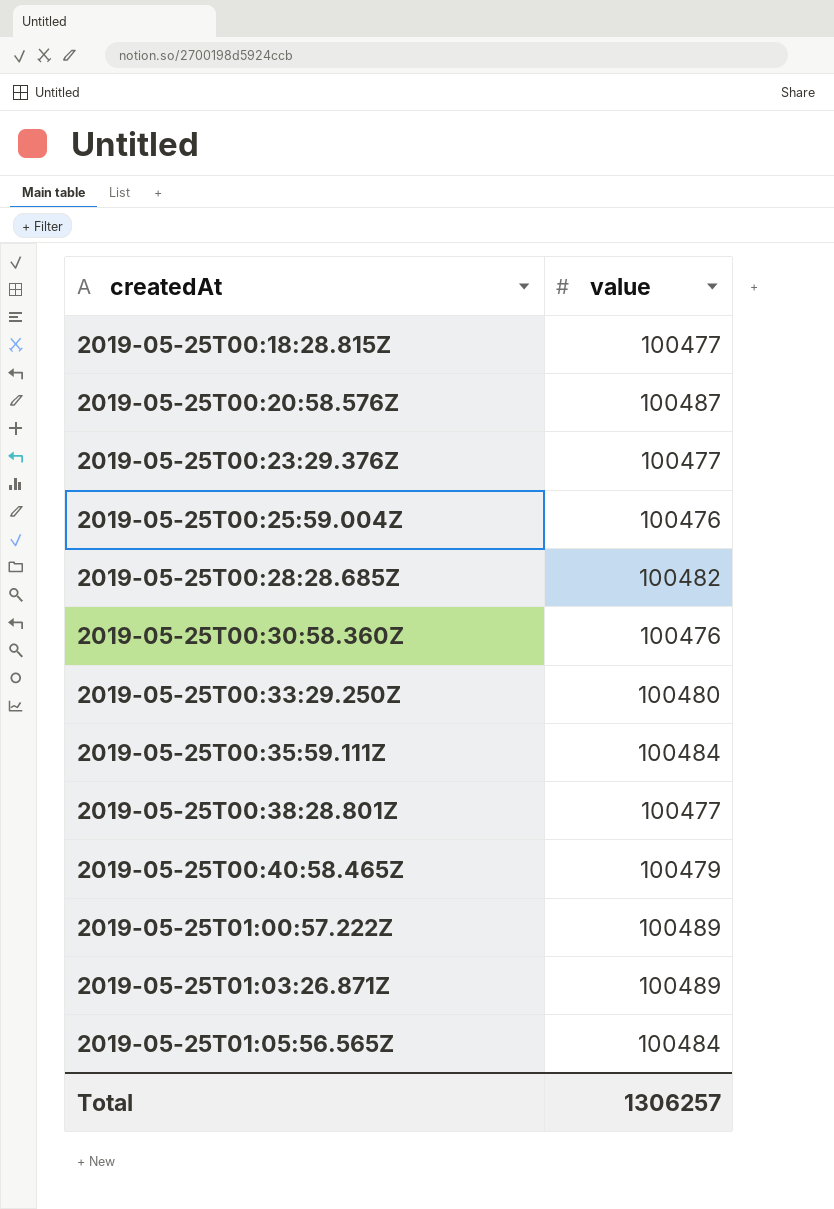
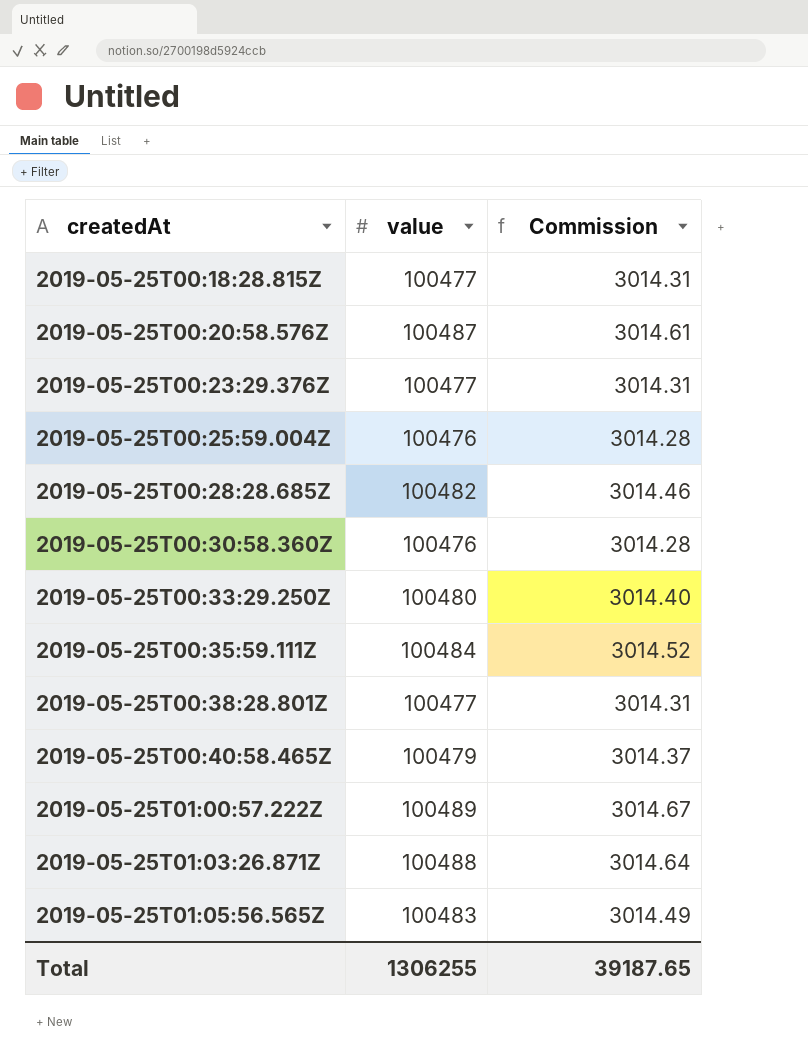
column Commission | formula: none -> [value] * 0.03
2019-05-25T01:03:26.871Z | value: 100489 -> 100488
2019-05-25T01:05:56.565Z | value: 100484 -> 100483
Total | value: 1306257 -> 1306255

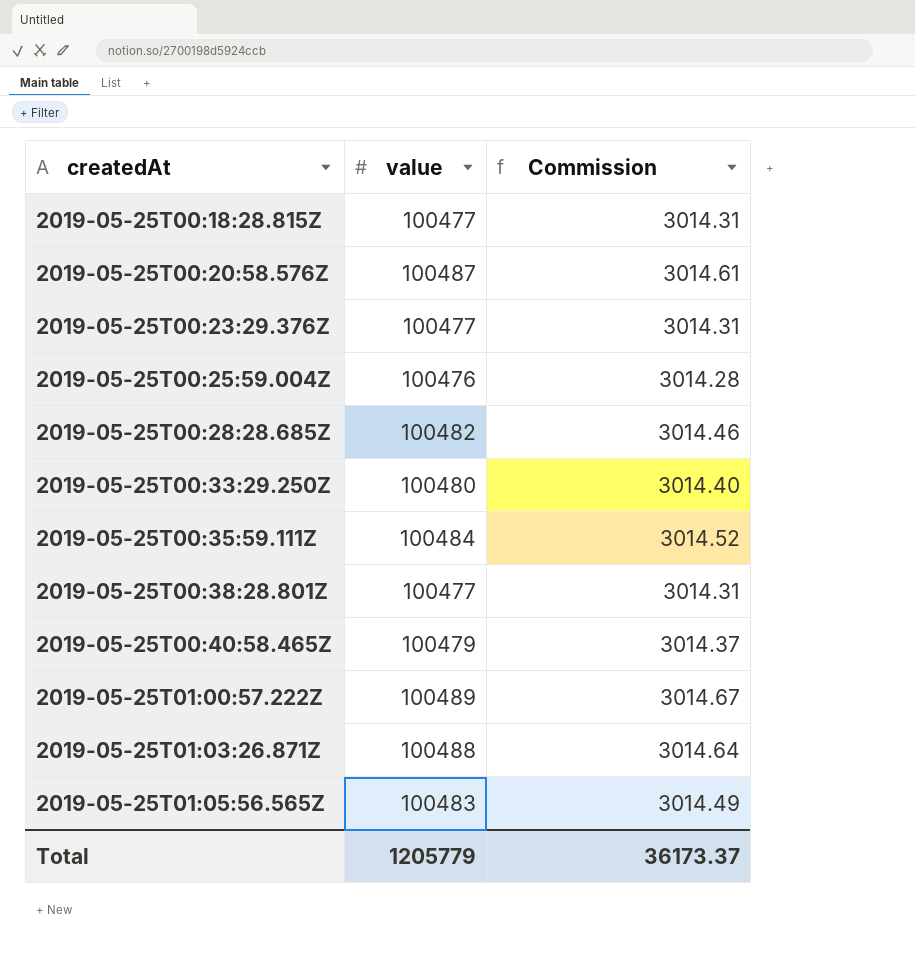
row 2019-05-25T00:30:58.360Z: 100476 | 3014.28 -> none
Total | value: 1306255 -> 1205779
Total | Commission: 39187.65 -> 36173.37

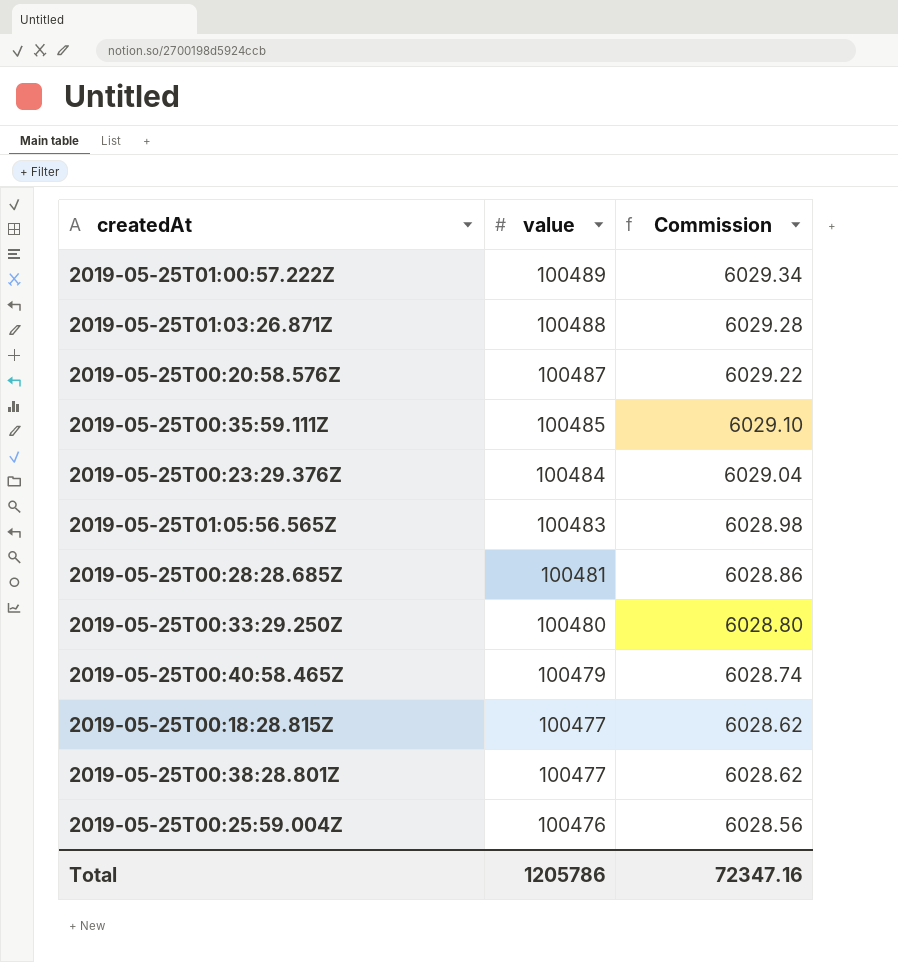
row order: createdAt ascending -> value descending
column Commission | formula: [value] * 0.03 -> [value] * 0.06
2019-05-25T00:35:59.111Z | value: 100484 -> 100485
2019-05-25T00:23:29.376Z | value: 100477 -> 100484
2019-05-25T00:28:28.685Z | value: 100482 -> 100481
Total | value: 1205779 -> 1205786
Total | Commission: 36173.37 -> 72347.16

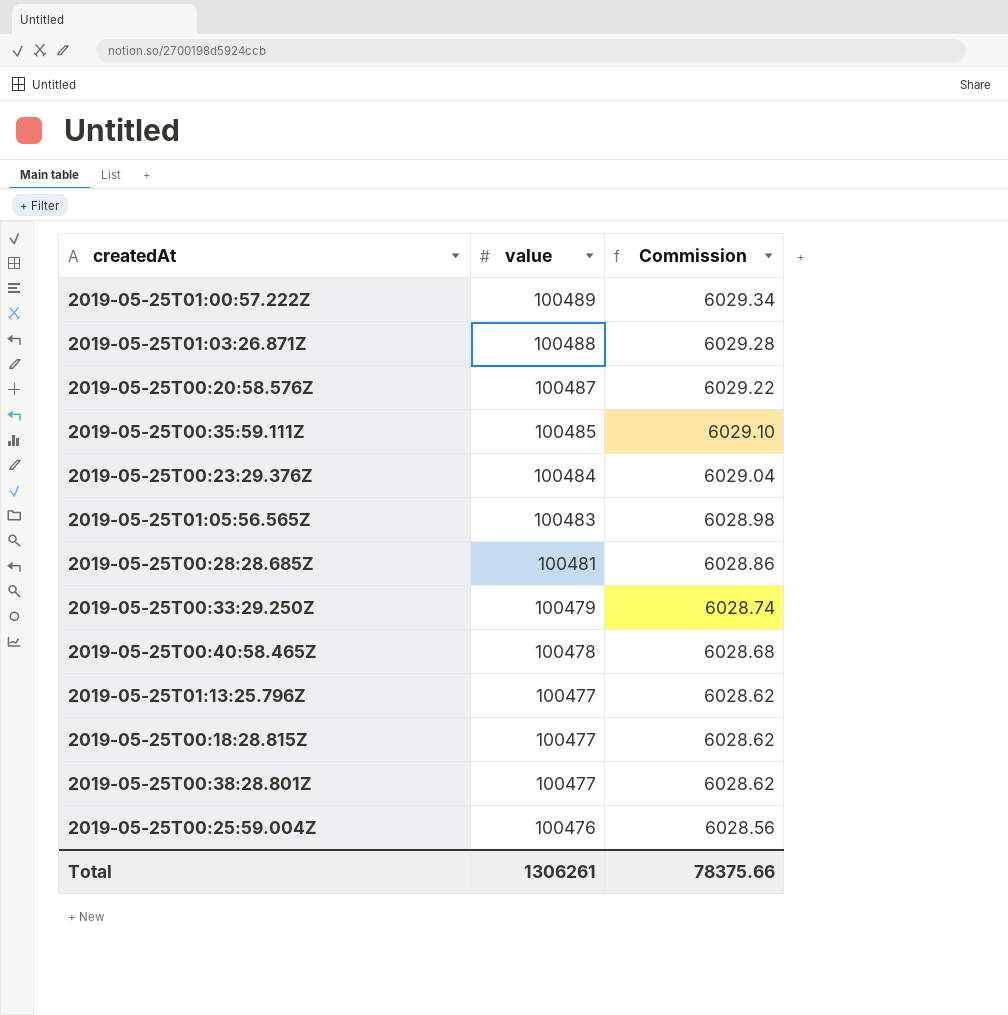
2019-05-25T00:33:29.250Z | value: 100480 -> 100479
2019-05-25T00:33:29.250Z | Commission: 6028.80 -> 6028.74
2019-05-25T00:40:58.465Z | value: 100479 -> 100478
2019-05-25T00:40:58.465Z | Commission: 6028.74 -> 6028.68
row 2019-05-25T01:13:25.796Z: none -> 100477 | 6028.62
Total | value: 1205786 -> 1306261
Total | Commission: 72347.16 -> 78375.66

